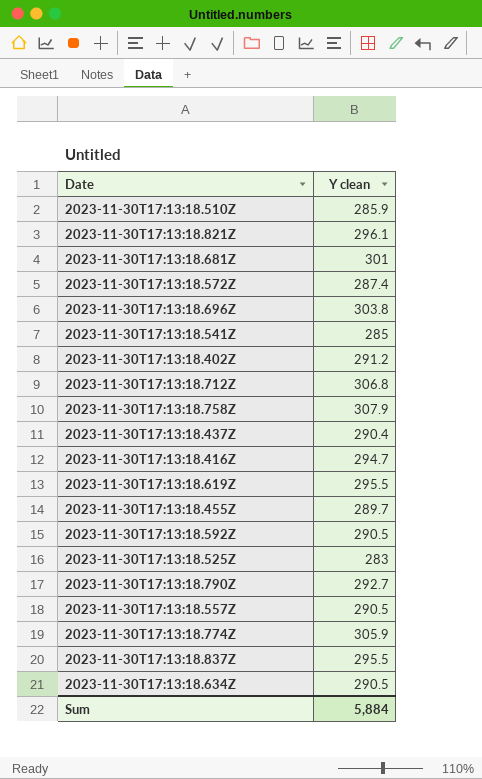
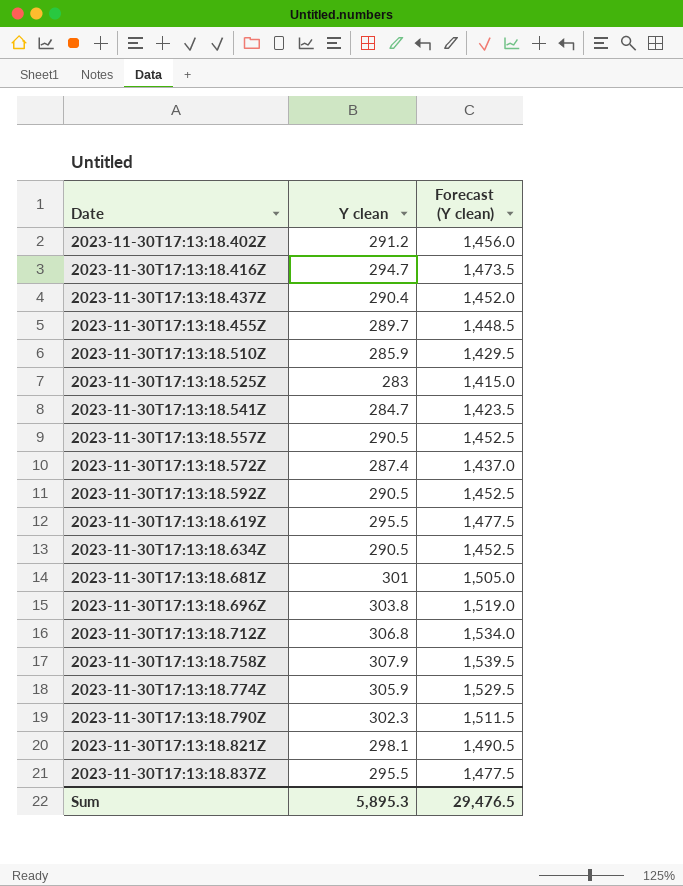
row order: none -> Date ascending
column Forecast (Y clean) | formula: none -> [Y clean] * 5
2023-11-30T17:13:18.541Z | Y clean: 285 -> 284.7
2023-11-30T17:13:18.790Z | Y clean: 292.7 -> 302.3
2023-11-30T17:13:18.821Z | Y clean: 296.1 -> 298.1
Sum | Y clean: 5,884 -> 5,895.3

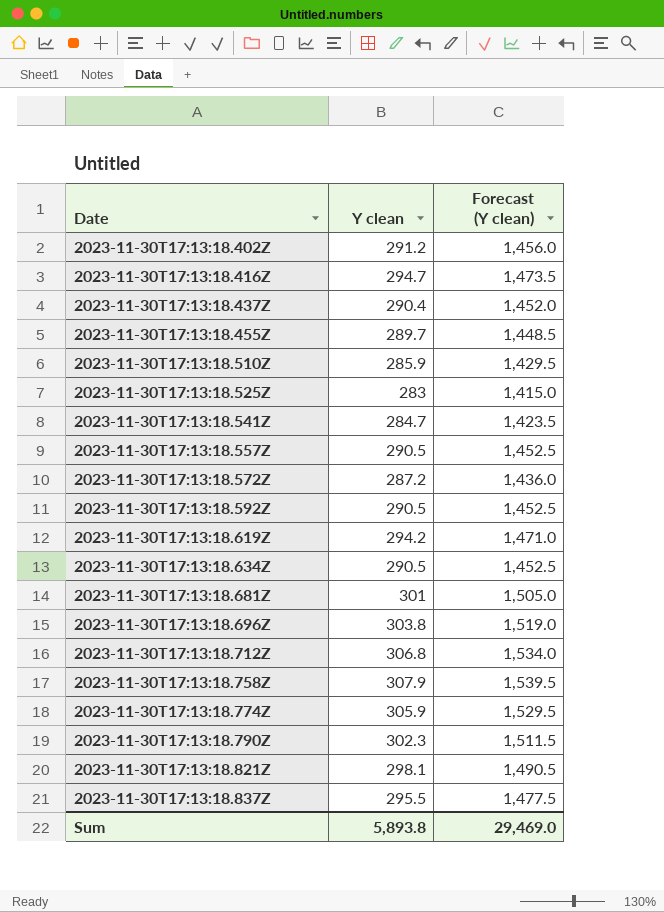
2023-11-30T17:13:18.572Z | Y clean: 287.4 -> 287.2
2023-11-30T17:13:18.572Z | Forecast (Y clean): 1,437.0 -> 1,436.0
2023-11-30T17:13:18.619Z | Y clean: 295.5 -> 294.2
2023-11-30T17:13:18.619Z | Forecast (Y clean): 1,477.5 -> 1,471.0
Sum | Y clean: 5,895.3 -> 5,893.8
Sum | Forecast (Y clean): 29,476.5 -> 29,469.0

